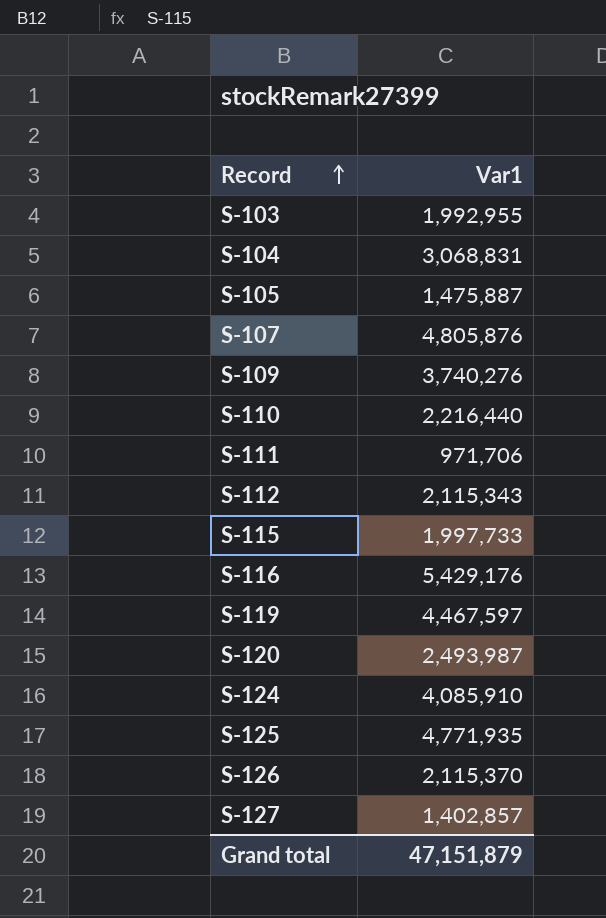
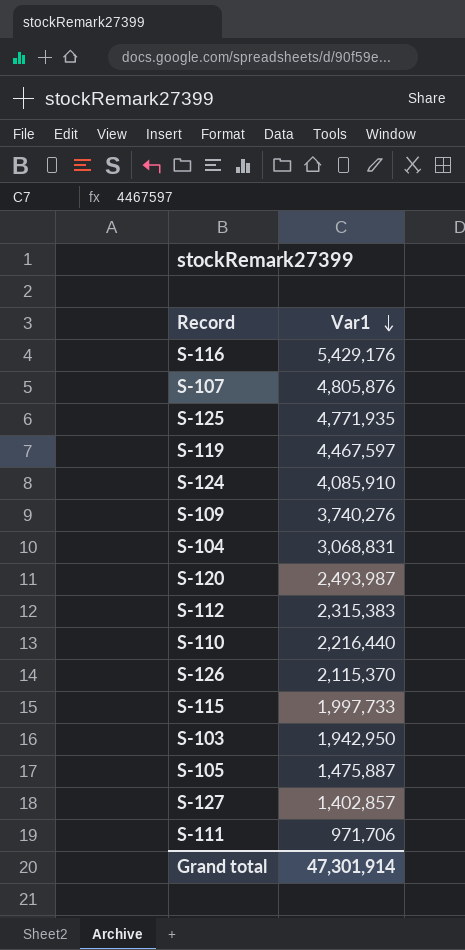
row order: Record ascending -> Var1 descending
S-112 | Var1: 2,115,343 -> 2,315,383
S-103 | Var1: 1,992,955 -> 1,942,950
Grand total | Var1: 47,151,879 -> 47,301,914

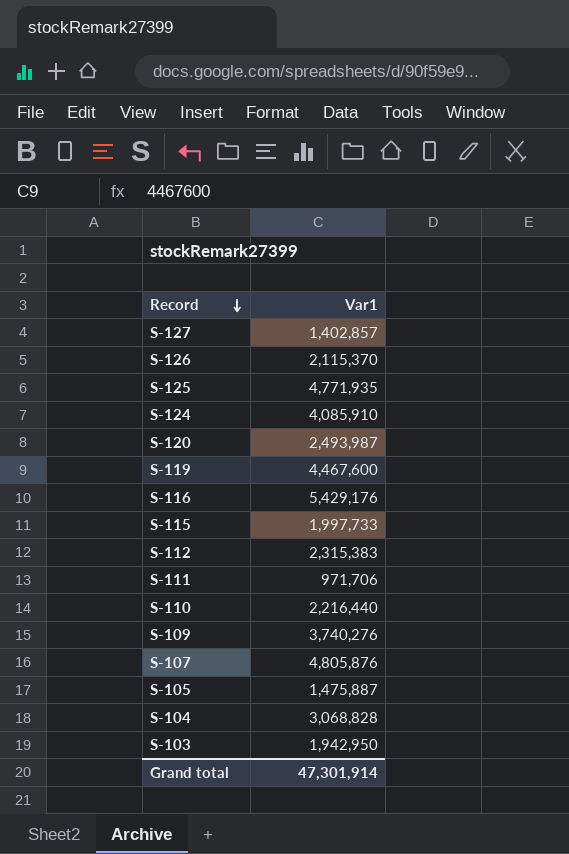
row order: Var1 descending -> Record descending
S-119 | Var1: 4,467,597 -> 4,467,600
S-104 | Var1: 3,068,831 -> 3,068,828

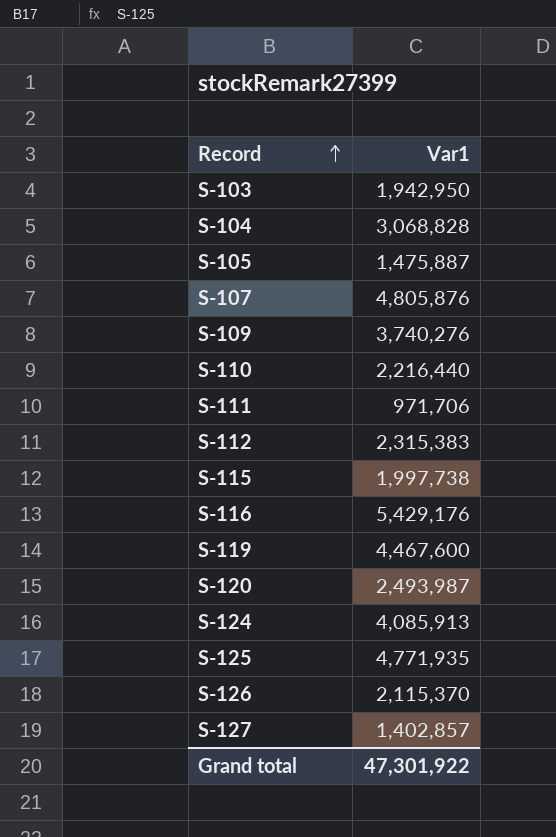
row order: Record descending -> Record ascending
S-115 | Var1: 1,997,733 -> 1,997,738
S-124 | Var1: 4,085,910 -> 4,085,913
Grand total | Var1: 47,301,914 -> 47,301,922

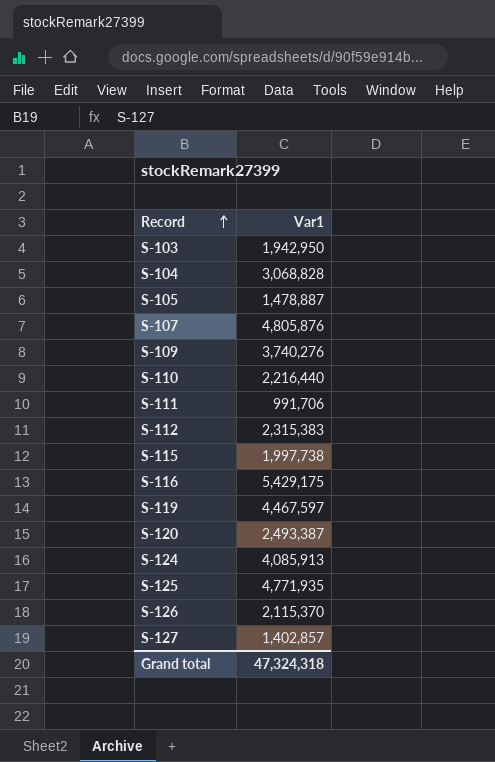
S-105 | Var1: 1,475,887 -> 1,478,887
S-111 | Var1: 971,706 -> 991,706
S-116 | Var1: 5,429,176 -> 5,429,175
S-119 | Var1: 4,467,600 -> 4,467,597
S-120 | Var1: 2,493,987 -> 2,493,387
Grand total | Var1: 47,301,922 -> 47,324,318

